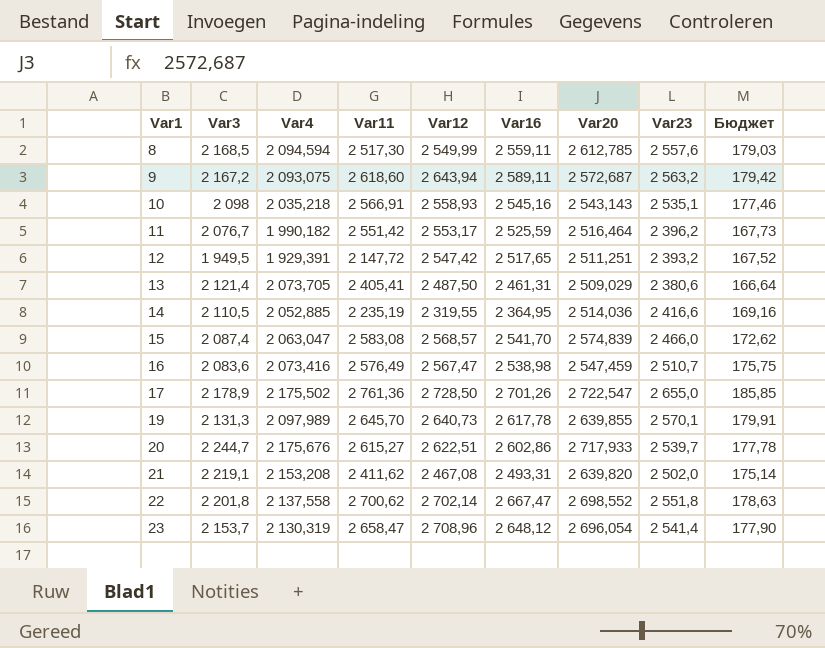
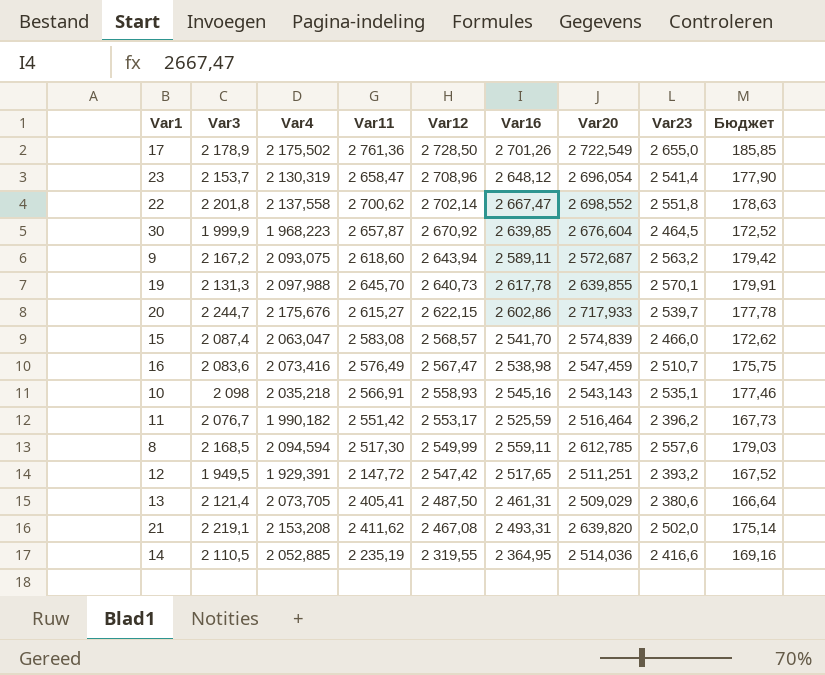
row order: Var1 ascending -> Var12 descending
17 | Var20: 2 722,547 -> 2 722,549
row 30: none -> 1 999,9 | 1 968,223 | 2 657,87 | 2 670,92 | 2 639,85 | 2 676,604 | 2 464,5 | 172,52
19 | Var4: 2 097,989 -> 2 097,988
20 | Var12: 2 622,51 -> 2 622,15

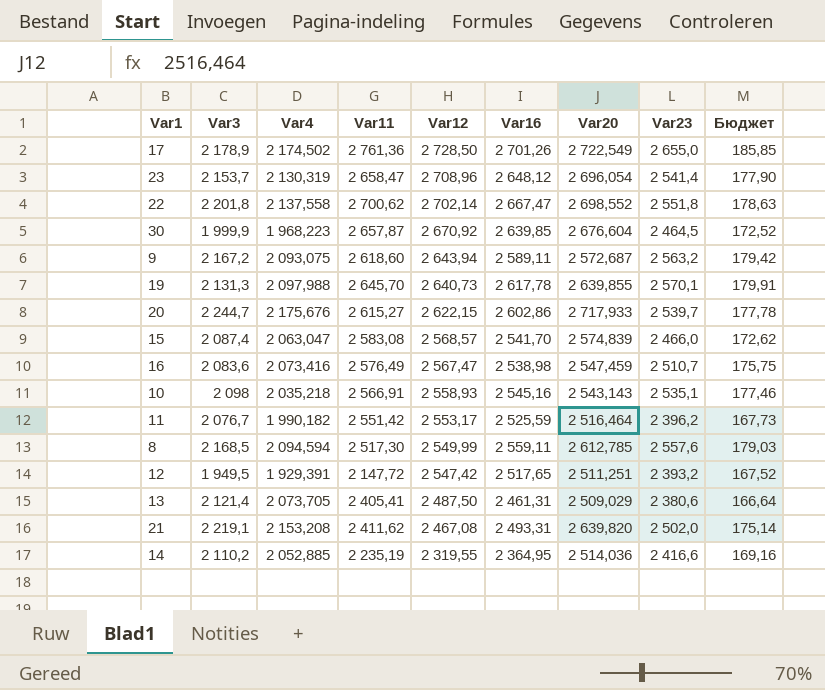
17 | Var4: 2 175,502 -> 2 174,502
14 | Var3: 2 110,5 -> 2 110,2

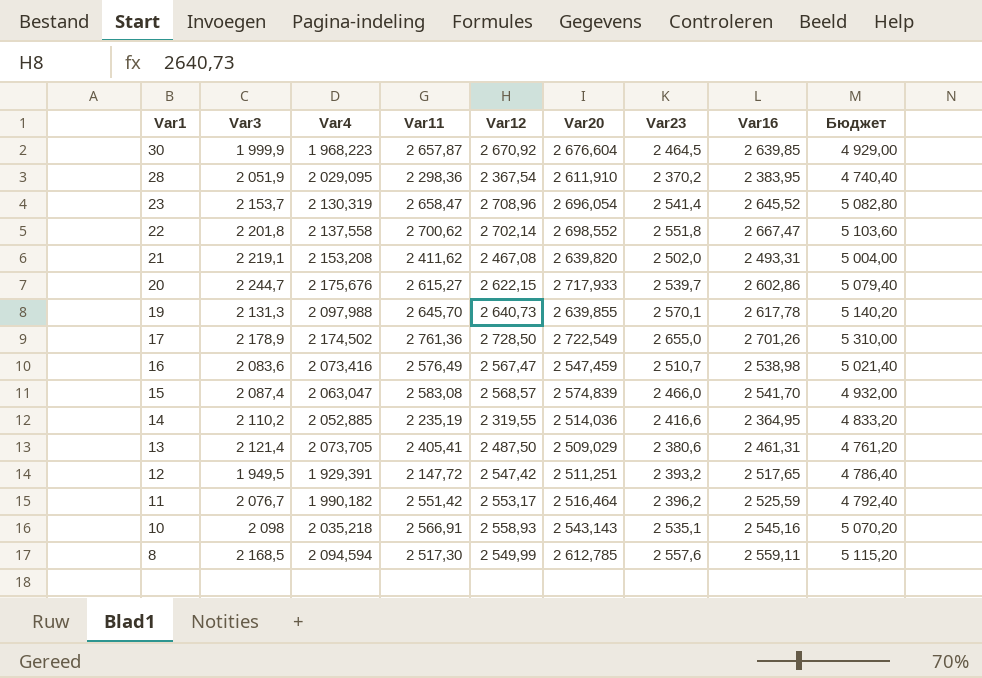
row order: Var12 descending -> Var1 descending
column Var16 | position: 6 -> 8
column Бюджет | formula: [Var23] * 0,07 -> [Var23] * 2
row 9: 2 167,2 | 2 093,075 | 2 618,60 | 2 643,94 | 2 589,11 | 2 572,687 | 2 563,2 | 179,42 -> none
row 28: none -> 2 051,9 | 2 029,095 | 2 298,36 | 2 367,54 | 2 611,910 | 2 370,2 | 2 383,95 | 4 740,40
23 | Var16: 2 648,12 -> 2 645,52

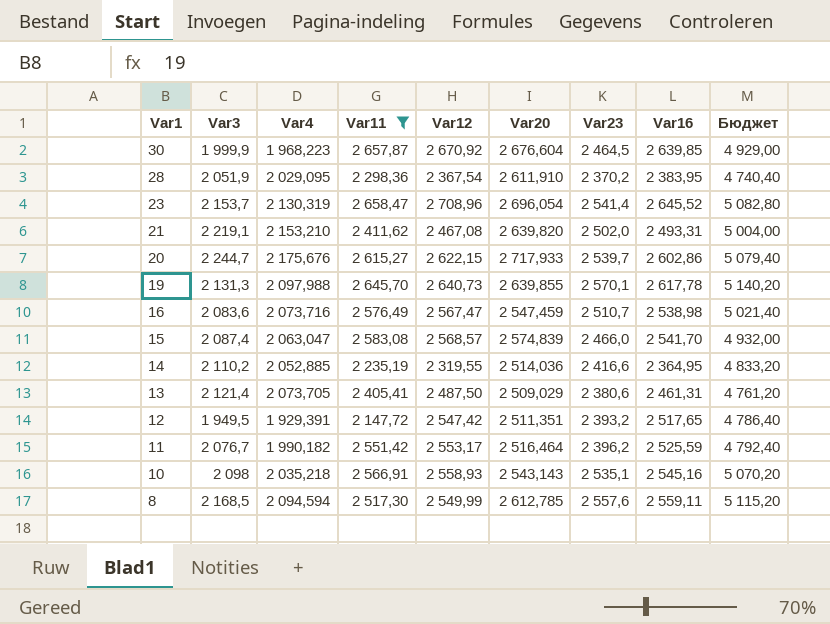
filter: none -> Var11 <= 2 658,47
21 | Var4: 2 153,208 -> 2 153,210
16 | Var4: 2 073,416 -> 2 073,716
12 | Var20: 2 511,251 -> 2 511,351

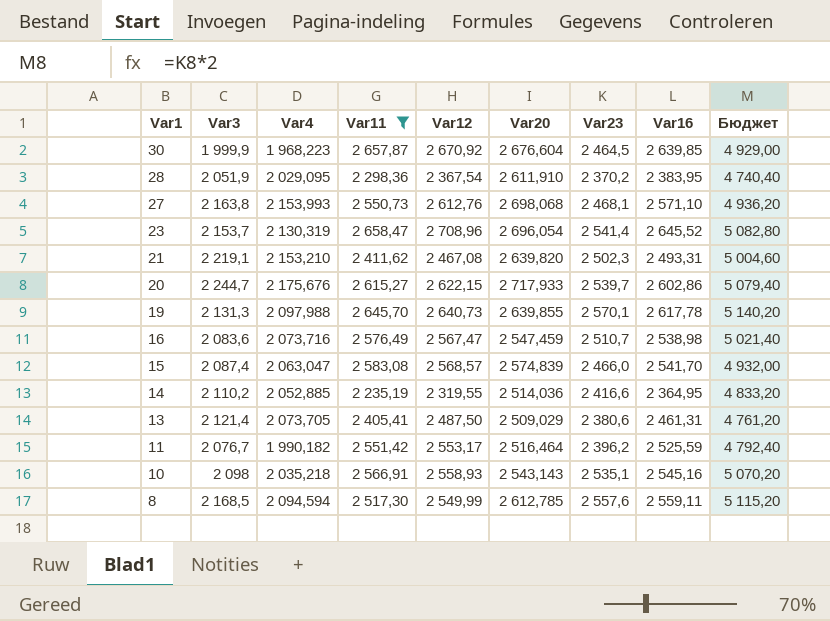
row 12: 1 949,5 | 1 929,391 | 2 147,72 | 2 547,42 | 2 511,351 | 2 393,2 | 2 517,65 | 4 786,40 -> none
row 27: none -> 2 163,8 | 2 153,993 | 2 550,73 | 2 612,76 | 2 698,068 | 2 468,1 | 2 571,10 | 4 936,20
21 | Var23: 2 502,0 -> 2 502,3
21 | Бюджет: 5 004,00 -> 5 004,60

